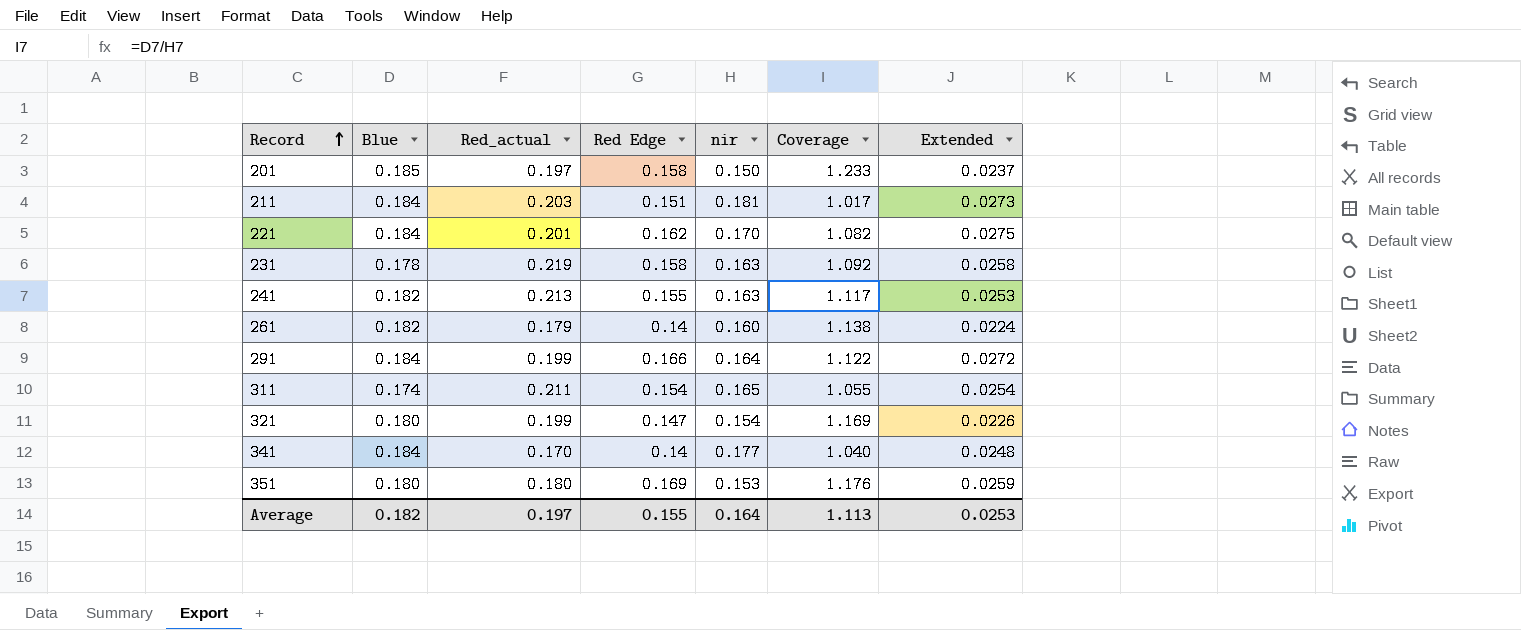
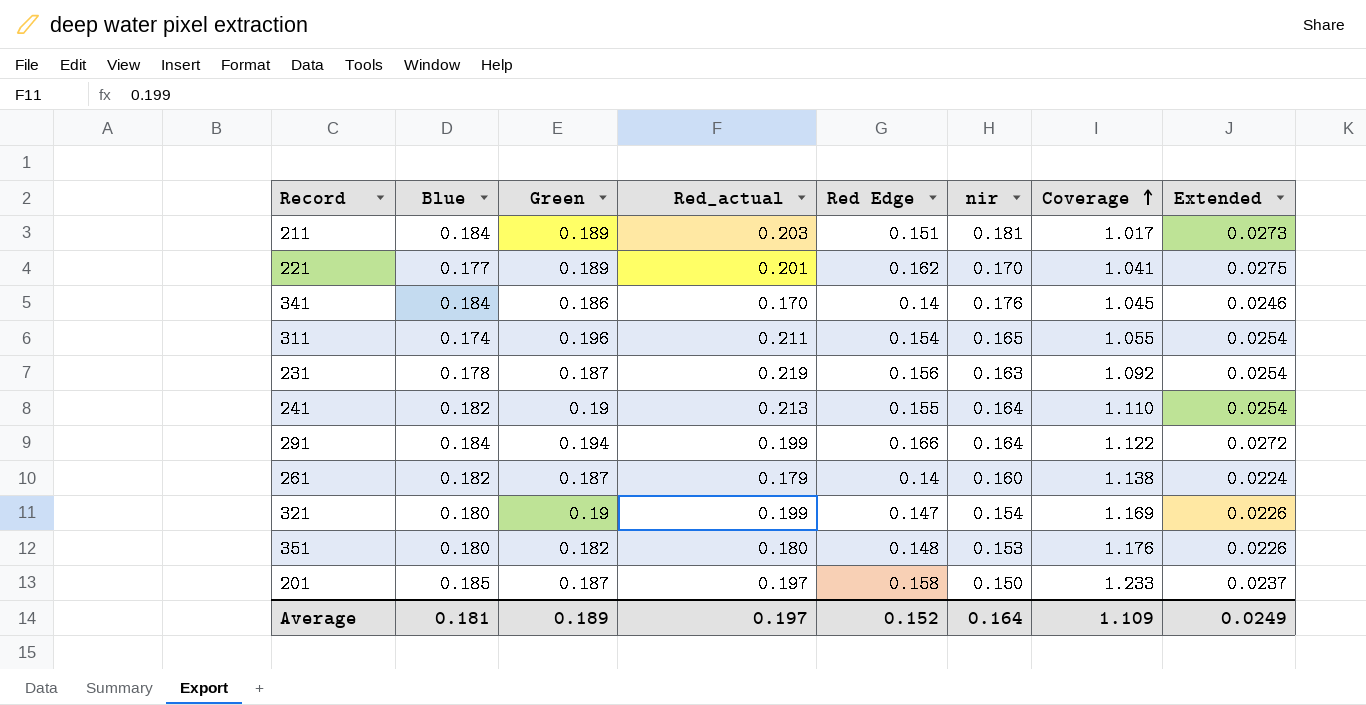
row order: Record ascending -> Coverage ascending
column Green | position: none -> 3
221 | Blue: 0.184 -> 0.177
221 | Coverage: 1.082 -> 1.041
341 | nir: 0.177 -> 0.176
341 | Coverage: 1.040 -> 1.045
341 | Extended: 0.0248 -> 0.0246
231 | Red Edge: 0.158 -> 0.156
231 | Extended: 0.0258 -> 0.0254
241 | nir: 0.163 -> 0.164
241 | Coverage: 1.117 -> 1.110
241 | Extended: 0.0253 -> 0.0254
351 | Red Edge: 0.169 -> 0.148
351 | Extended: 0.0259 -> 0.0226
Average | Blue: 0.182 -> 0.181
Average | Red Edge: 0.155 -> 0.152
Average | Coverage: 1.113 -> 1.109
Average | Extended: 0.0253 -> 0.0249

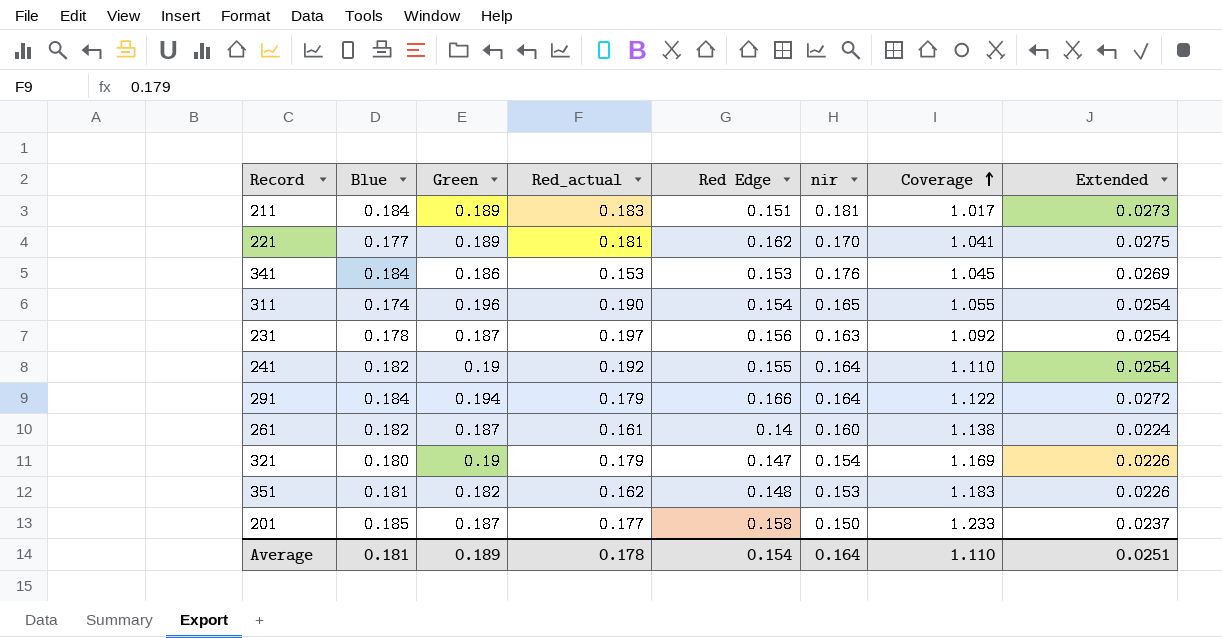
211 | Red_actual: 0.203 -> 0.183
221 | Red_actual: 0.201 -> 0.181
341 | Red_actual: 0.170 -> 0.153
341 | Red Edge: 0.14 -> 0.153
341 | Extended: 0.0246 -> 0.0269
311 | Red_actual: 0.211 -> 0.190
231 | Red_actual: 0.219 -> 0.197
241 | Red_actual: 0.213 -> 0.192
291 | Red_actual: 0.199 -> 0.179
261 | Red_actual: 0.179 -> 0.161
321 | Red_actual: 0.199 -> 0.179
351 | Blue: 0.180 -> 0.181
351 | Red_actual: 0.180 -> 0.162
351 | Coverage: 1.176 -> 1.183
201 | Red_actual: 0.197 -> 0.177
Average | Red_actual: 0.197 -> 0.178
Average | Red Edge: 0.152 -> 0.154
Average | Coverage: 1.109 -> 1.110
Average | Extended: 0.0249 -> 0.0251

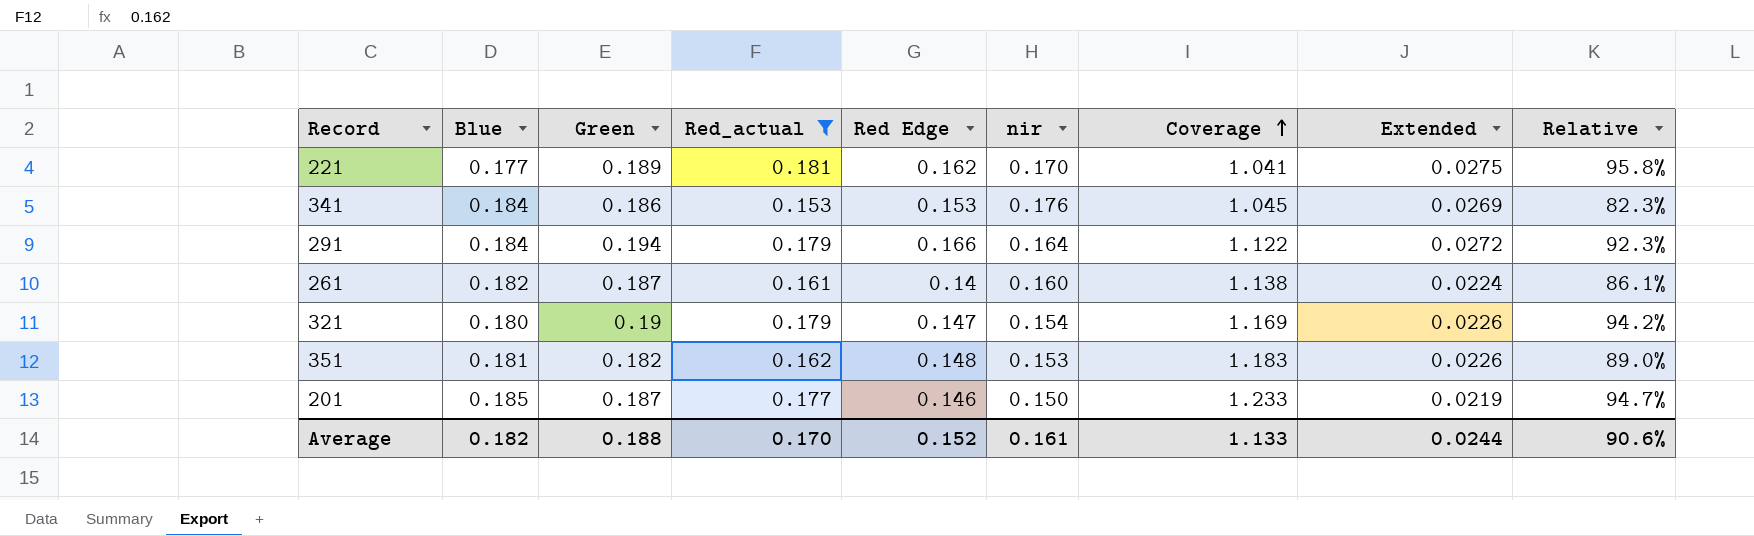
filter: none -> Red_actual <= 0.181
column Relative | formula: none -> [Red_actual] / [Green]
201 | Red Edge: 0.158 -> 0.146
201 | Extended: 0.0237 -> 0.0219
Average | Blue: 0.181 -> 0.182
Average | Green: 0.189 -> 0.188
Average | Red_actual: 0.178 -> 0.170
Average | Red Edge: 0.154 -> 0.152
Average | nir: 0.164 -> 0.161
Average | Coverage: 1.110 -> 1.133
Average | Extended: 0.0251 -> 0.0244

